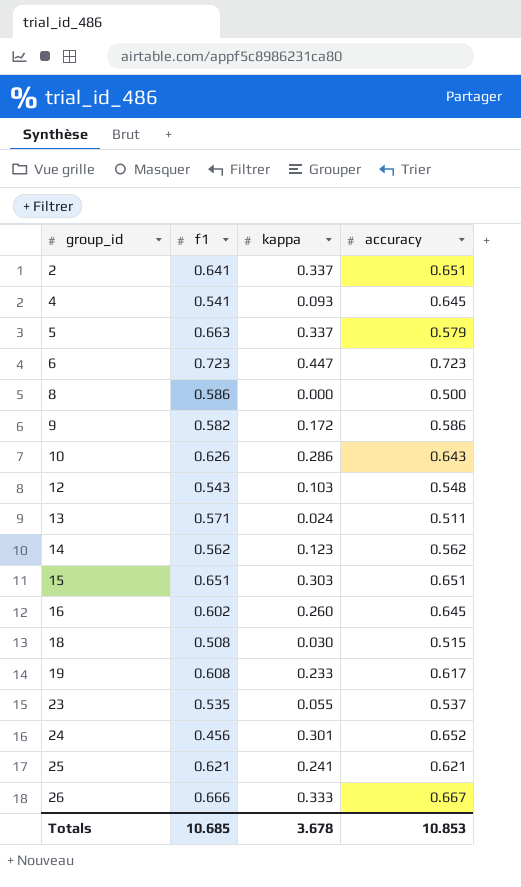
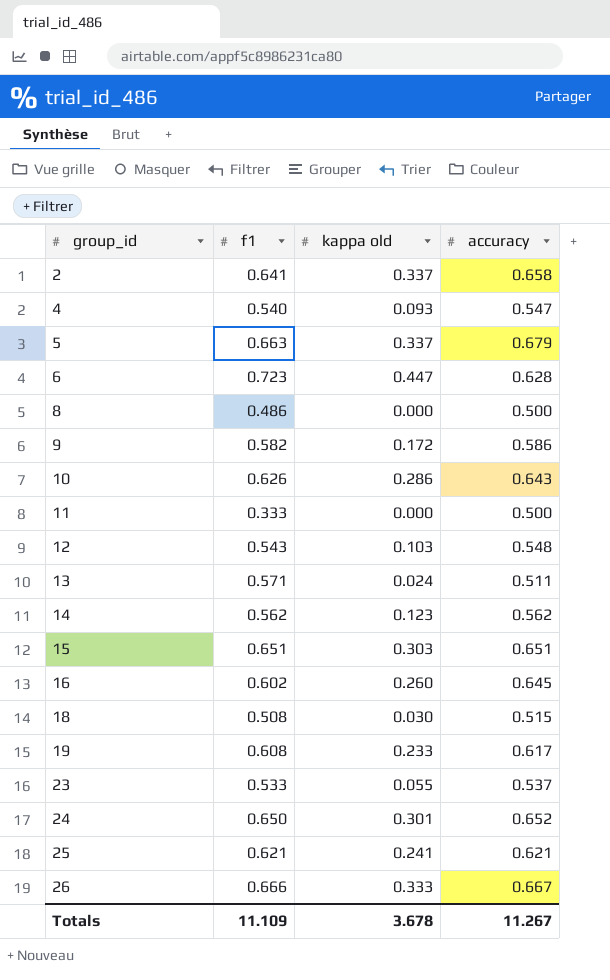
column name: kappa -> kappa old
2 | accuracy: 0.651 -> 0.658
4 | f1: 0.541 -> 0.540
4 | accuracy: 0.645 -> 0.547
5 | accuracy: 0.579 -> 0.679
6 | accuracy: 0.723 -> 0.628
8 | f1: 0.586 -> 0.486
row 11: none -> 0.333 | 0.000 | 0.500
23 | f1: 0.535 -> 0.533
24 | f1: 0.456 -> 0.650
Totals | f1: 10.685 -> 11.109
Totals | accuracy: 10.853 -> 11.267

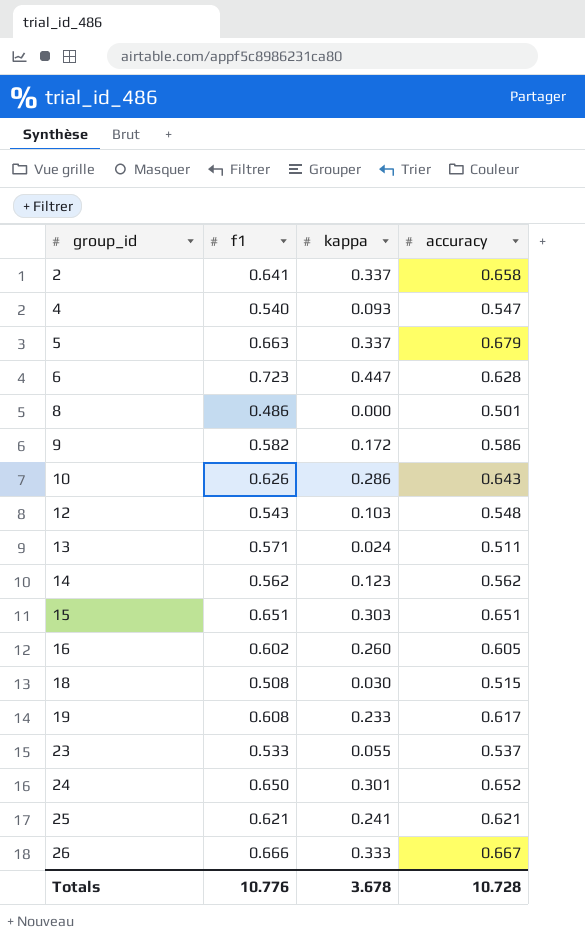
column name: kappa old -> kappa
row 11: 0.333 | 0.000 | 0.500 -> none
8 | accuracy: 0.500 -> 0.501
16 | accuracy: 0.645 -> 0.605
Totals | f1: 11.109 -> 10.776
Totals | accuracy: 11.267 -> 10.728

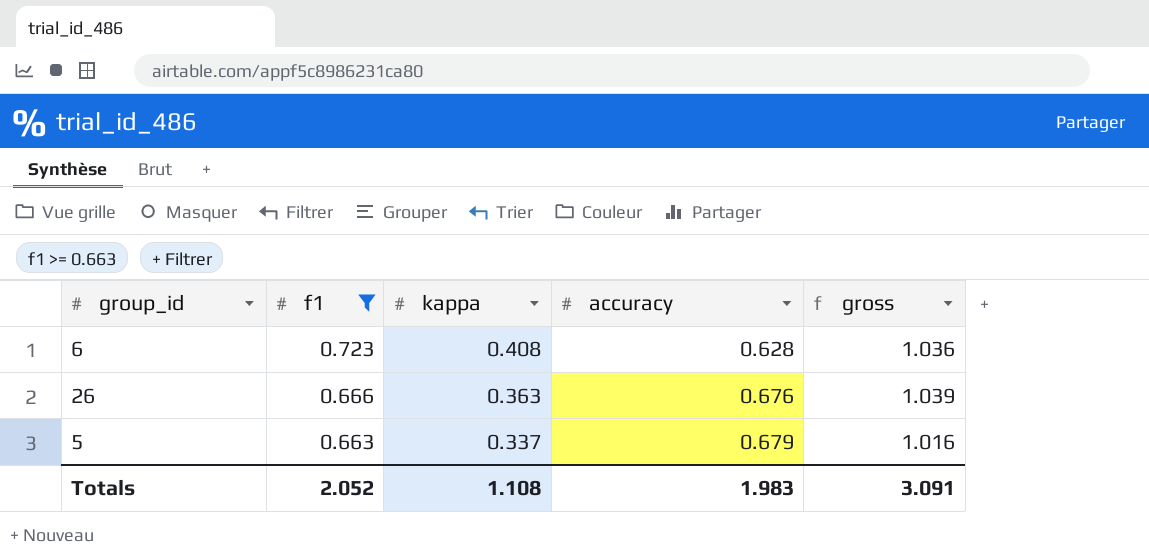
filter: none -> f1 >= 0.663
row order: group_id ascending -> f1 descending
column gross | formula: none -> [kappa] + [accuracy]
6 | kappa: 0.447 -> 0.408
26 | kappa: 0.333 -> 0.363
26 | accuracy: 0.667 -> 0.676
Totals | f1: 10.776 -> 2.052
Totals | kappa: 3.678 -> 1.108
Totals | accuracy: 10.728 -> 1.983

